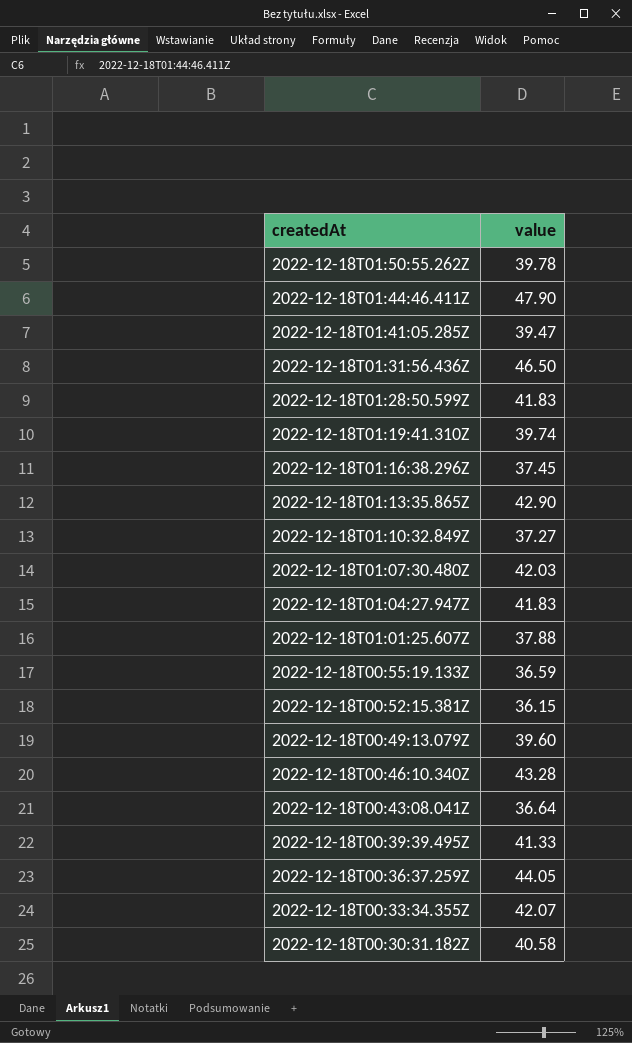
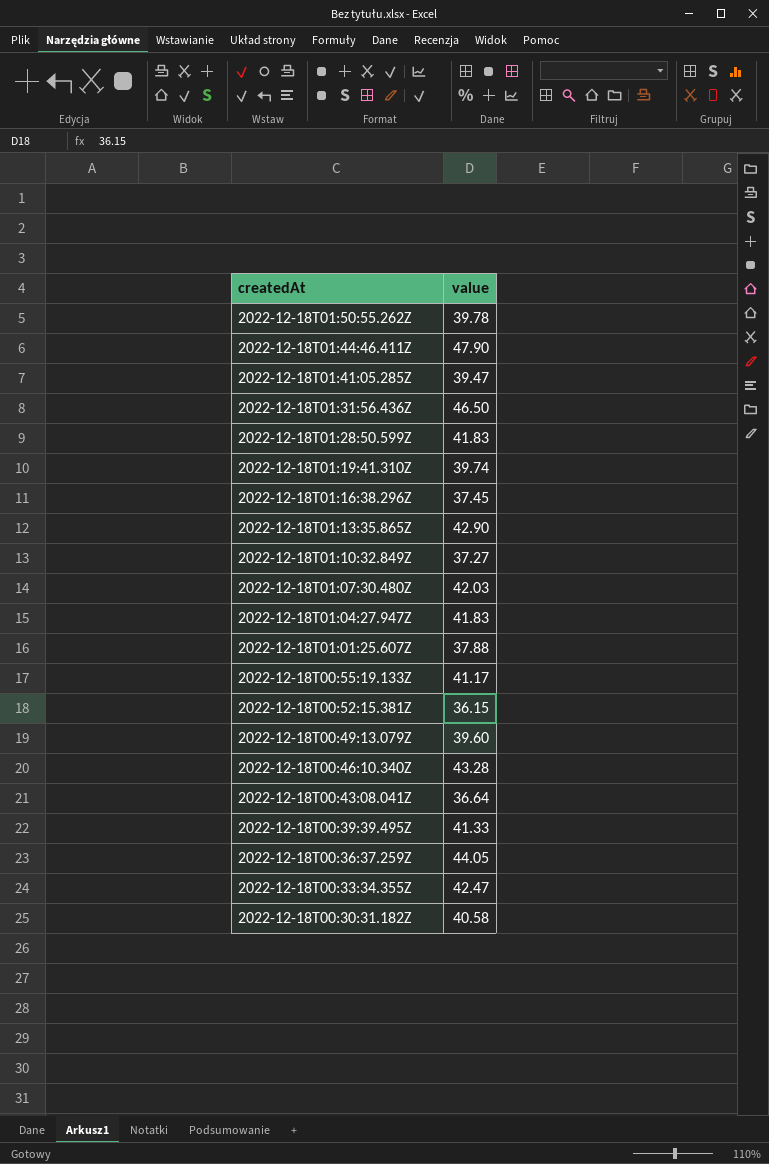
2022-12-18T00:55:19.133Z | value: 36.59 -> 41.17
2022-12-18T00:33:34.355Z | value: 42.07 -> 42.47

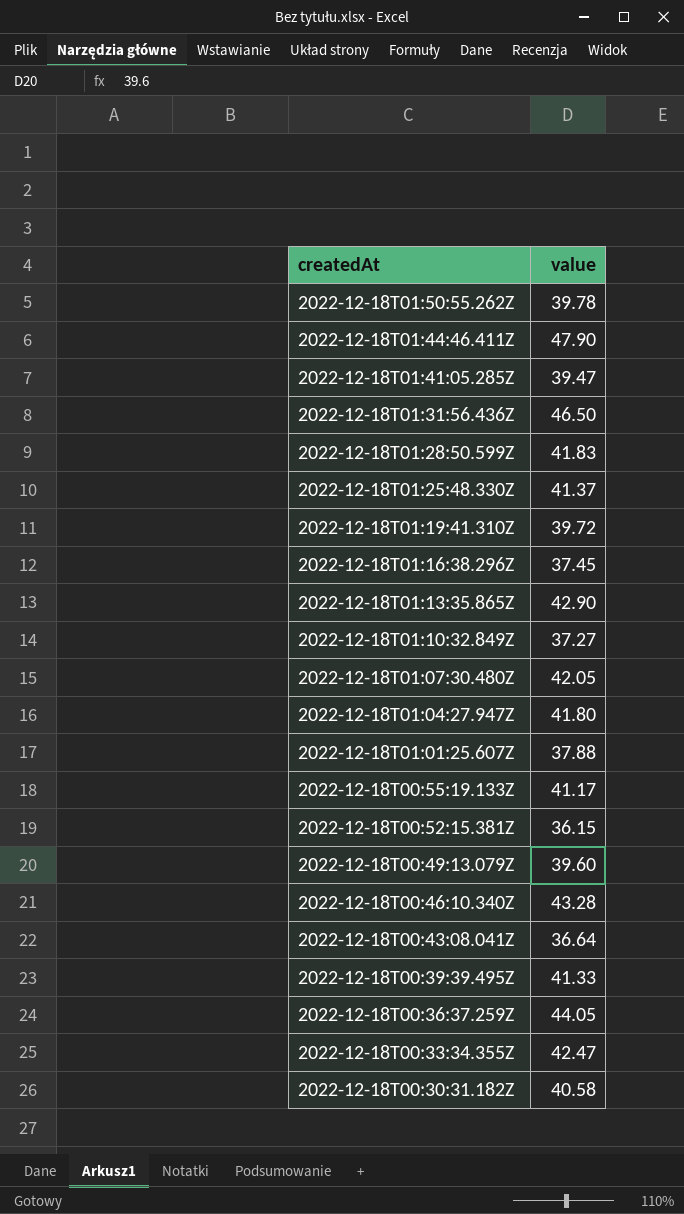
row 2022-12-18T01:25:48.330Z: none -> 41.37
2022-12-18T01:19:41.310Z | value: 39.74 -> 39.72
2022-12-18T01:07:30.480Z | value: 42.03 -> 42.05
2022-12-18T01:04:27.947Z | value: 41.83 -> 41.80

